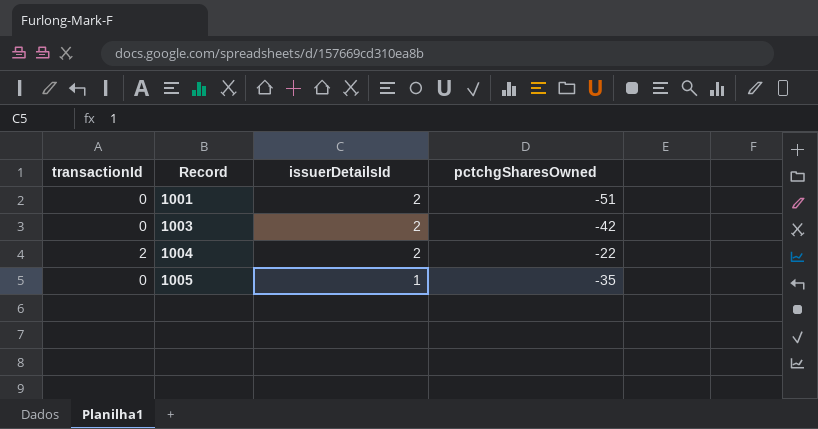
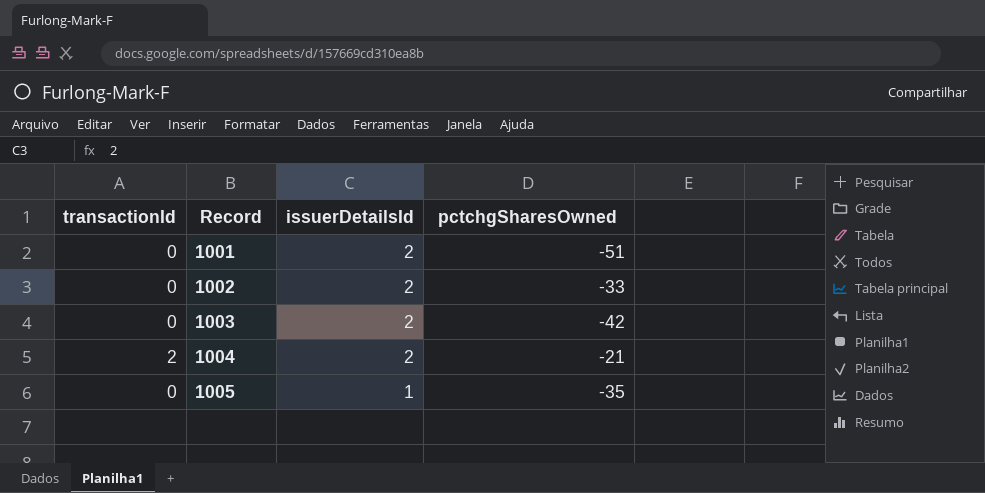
row 1002: none -> 0 | 2 | -33
1004 | pctchgSharesOwned: -22 -> -21

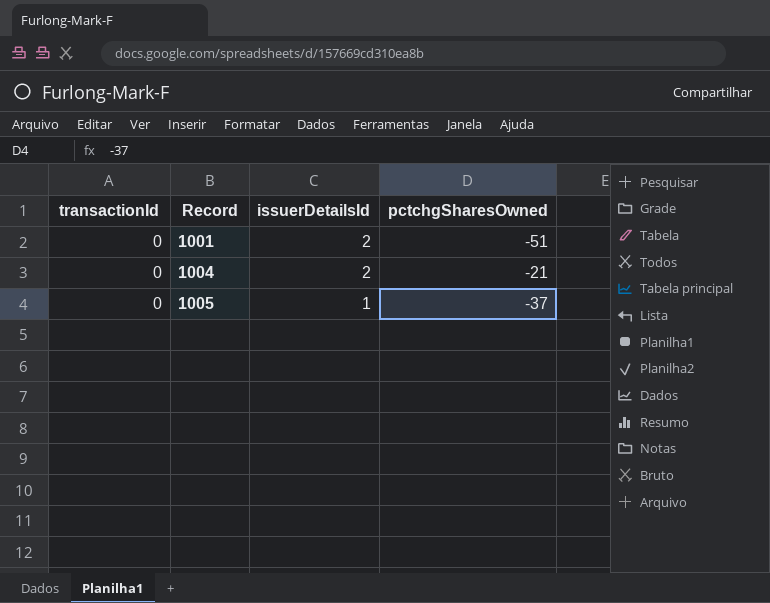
row 1002: 0 | 2 | -33 -> none
row 1003: 0 | 2 | -42 -> none
1004 | transactionId: 2 -> 0
1005 | pctchgSharesOwned: -35 -> -37

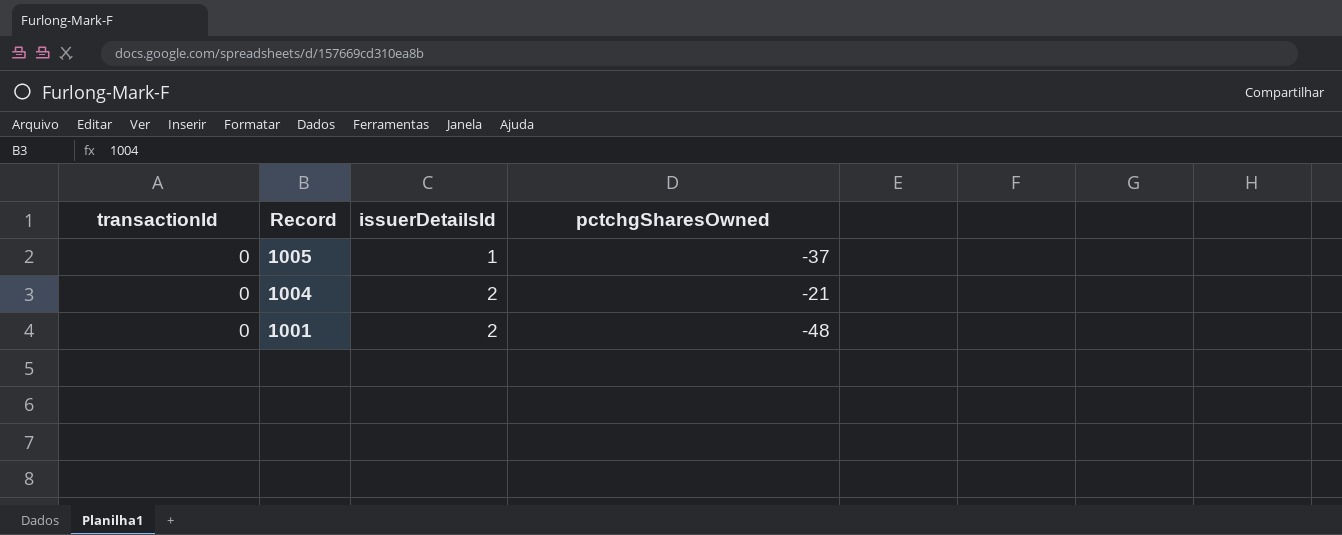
row order: Record ascending -> Record descending
1001 | pctchgSharesOwned: -51 -> -48

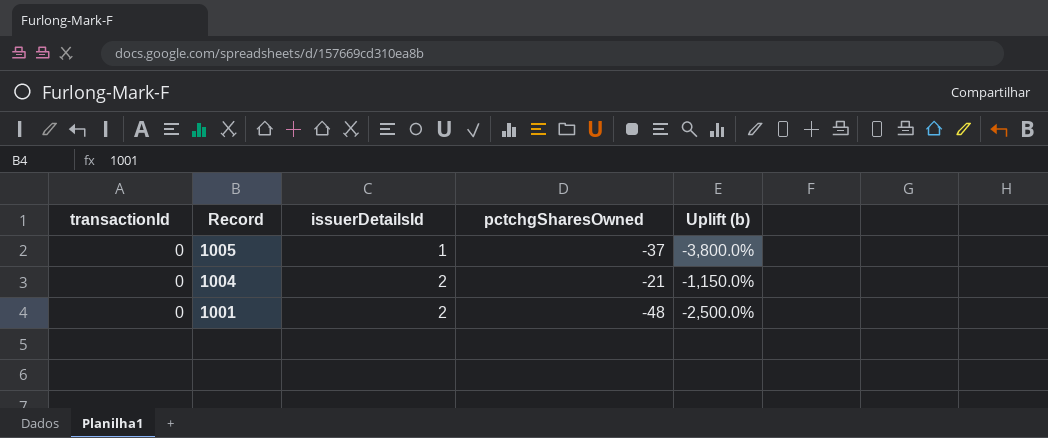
column Uplift (b) | formula: none -> ([pctchgSharesOwned] - [issuerDetailsId]) / [issuerDetailsId]

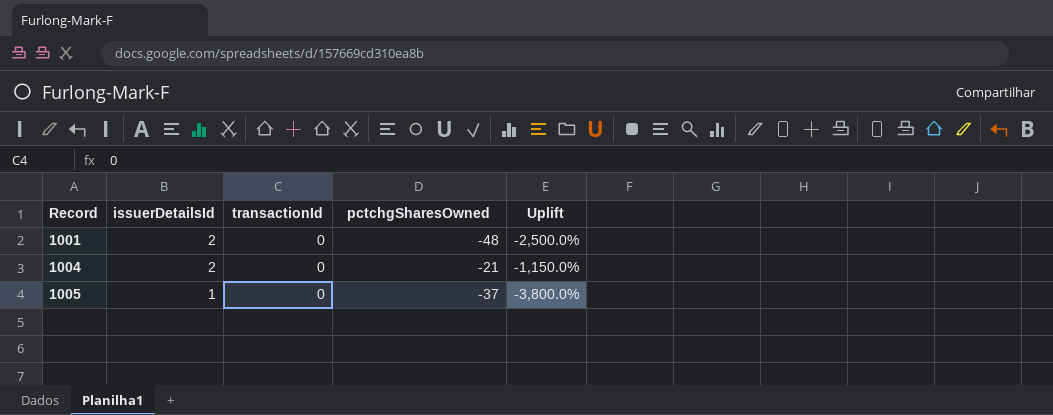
row order: Record descending -> Record ascending
column transactionId | position: 1 -> 3
column name: Uplift (b) -> Uplift

